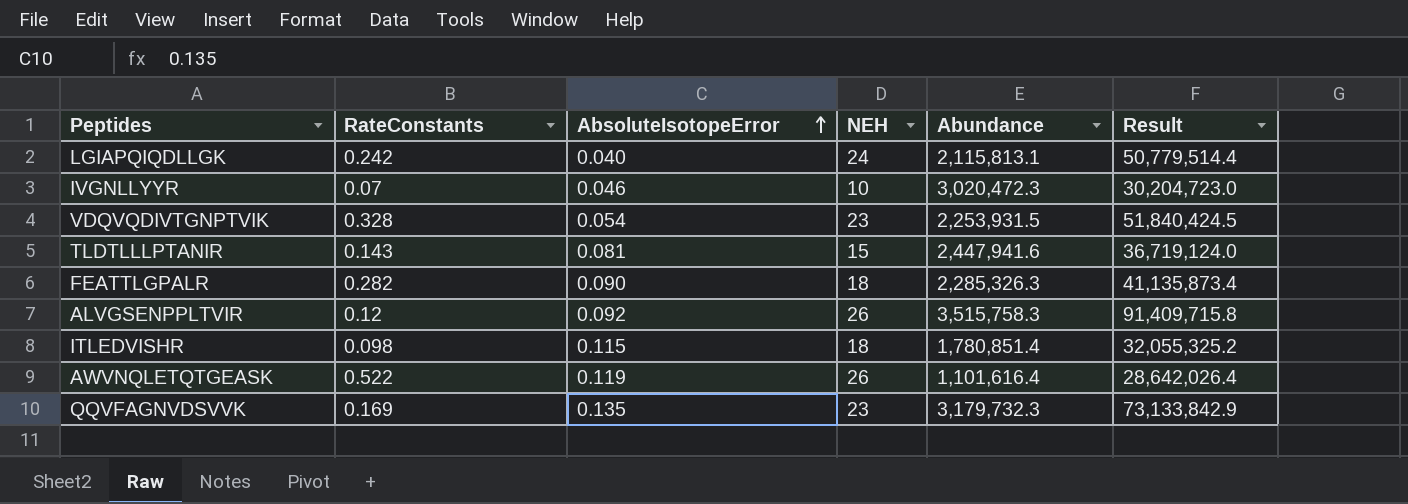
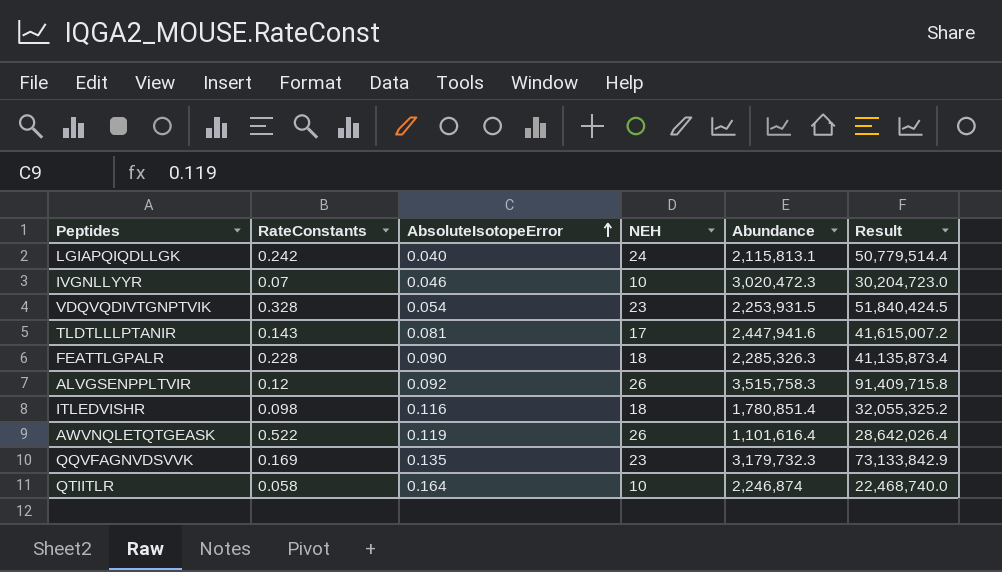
TLDTLLLPTANIR | NEH: 15 -> 17
TLDTLLLPTANIR | Result: 36,719,124.0 -> 41,615,007.2
FEATTLGPALR | RateConstants: 0.282 -> 0.228
ITLEDVISHR | AbsoluteIsotopeError: 0.115 -> 0.116
row QTIITLR: none -> 0.058 | 0.164 | 10 | 2,246,874 | 22,468,740.0

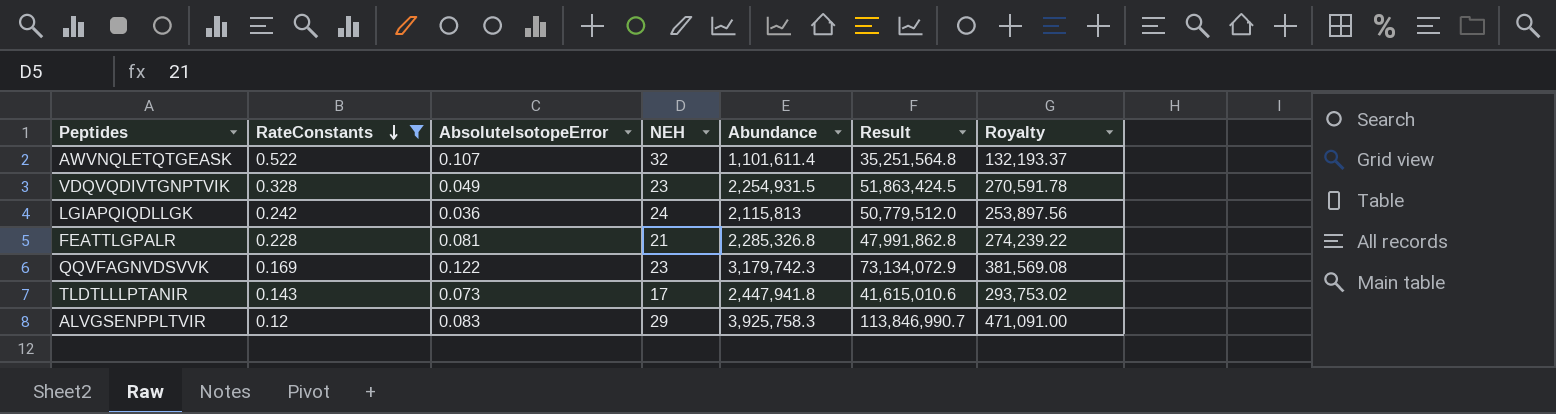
filter: none -> RateConstants >= 0.12
row order: AbsoluteIsotopeError ascending -> RateConstants descending
column Royalty | formula: none -> [Abundance] * 0.12
AWVNQLETQTGEASK | AbsoluteIsotopeError: 0.119 -> 0.107
AWVNQLETQTGEASK | NEH: 26 -> 32
AWVNQLETQTGEASK | Abundance: 1,101,616.4 -> 1,101,611.4
AWVNQLETQTGEASK | Result: 28,642,026.4 -> 35,251,564.8
VDQVQDIVTGNPTVIK | AbsoluteIsotopeError: 0.054 -> 0.049
VDQVQDIVTGNPTVIK | Abundance: 2,253,931.5 -> 2,254,931.5
VDQVQDIVTGNPTVIK | Result: 51,840,424.5 -> 51,863,424.5
LGIAPQIQDLLGK | AbsoluteIsotopeError: 0.040 -> 0.036
LGIAPQIQDLLGK | Abundance: 2,115,813.1 -> 2,115,813
LGIAPQIQDLLGK | Result: 50,779,514.4 -> 50,779,512.0
FEATTLGPALR | AbsoluteIsotopeError: 0.090 -> 0.081
FEATTLGPALR | NEH: 18 -> 21
FEATTLGPALR | Abundance: 2,285,326.3 -> 2,285,326.8
FEATTLGPALR | Result: 41,135,873.4 -> 47,991,862.8
QQVFAGNVDSVVK | AbsoluteIsotopeError: 0.135 -> 0.122
QQVFAGNVDSVVK | Abundance: 3,179,732.3 -> 3,179,742.3
QQVFAGNVDSVVK | Result: 73,133,842.9 -> 73,134,072.9
TLDTLLLPTANIR | AbsoluteIsotopeError: 0.081 -> 0.073
TLDTLLLPTANIR | Abundance: 2,447,941.6 -> 2,447,941.8
TLDTLLLPTANIR | Result: 41,615,007.2 -> 41,615,010.6
ALVGSENPPLTVIR | AbsoluteIsotopeError: 0.092 -> 0.083
ALVGSENPPLTVIR | NEH: 26 -> 29
ALVGSENPPLTVIR | Abundance: 3,515,758.3 -> 3,925,758.3
ALVGSENPPLTVIR | Result: 91,409,715.8 -> 113,846,990.7

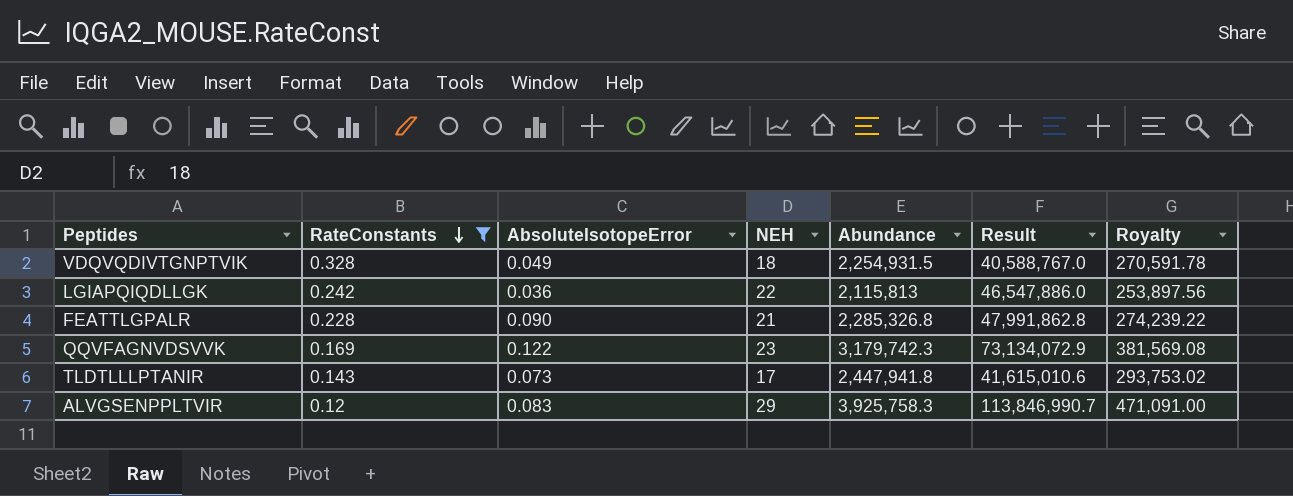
row AWVNQLETQTGEASK: 0.522 | 0.107 | 32 | 1,101,611.4 | 35,251,564.8 | 132,193.37 -> none
VDQVQDIVTGNPTVIK | NEH: 23 -> 18
VDQVQDIVTGNPTVIK | Result: 51,863,424.5 -> 40,588,767.0
LGIAPQIQDLLGK | NEH: 24 -> 22
LGIAPQIQDLLGK | Result: 50,779,512.0 -> 46,547,886.0
FEATTLGPALR | AbsoluteIsotopeError: 0.081 -> 0.090

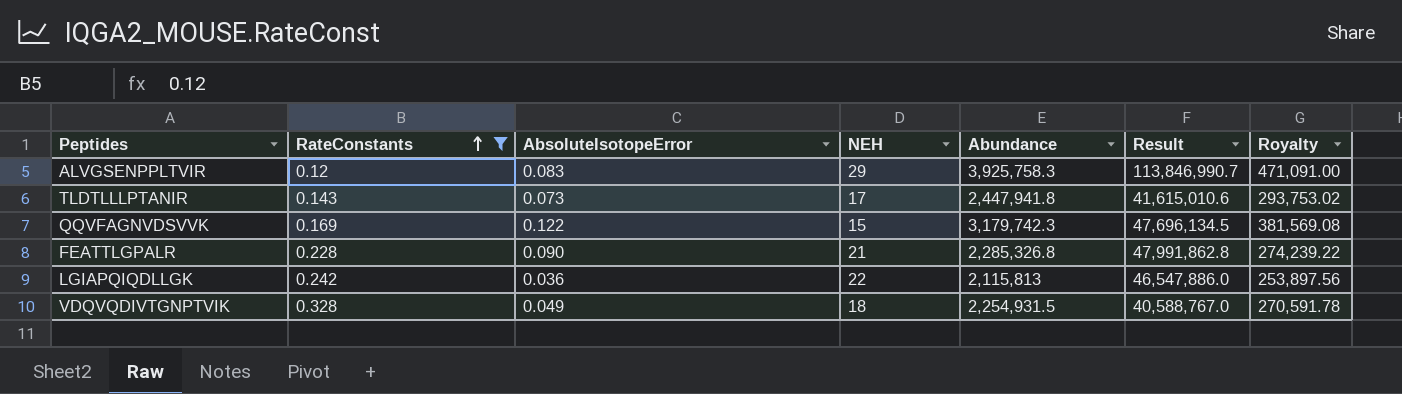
row order: RateConstants descending -> RateConstants ascending
QQVFAGNVDSVVK | NEH: 23 -> 15
QQVFAGNVDSVVK | Result: 73,134,072.9 -> 47,696,134.5

